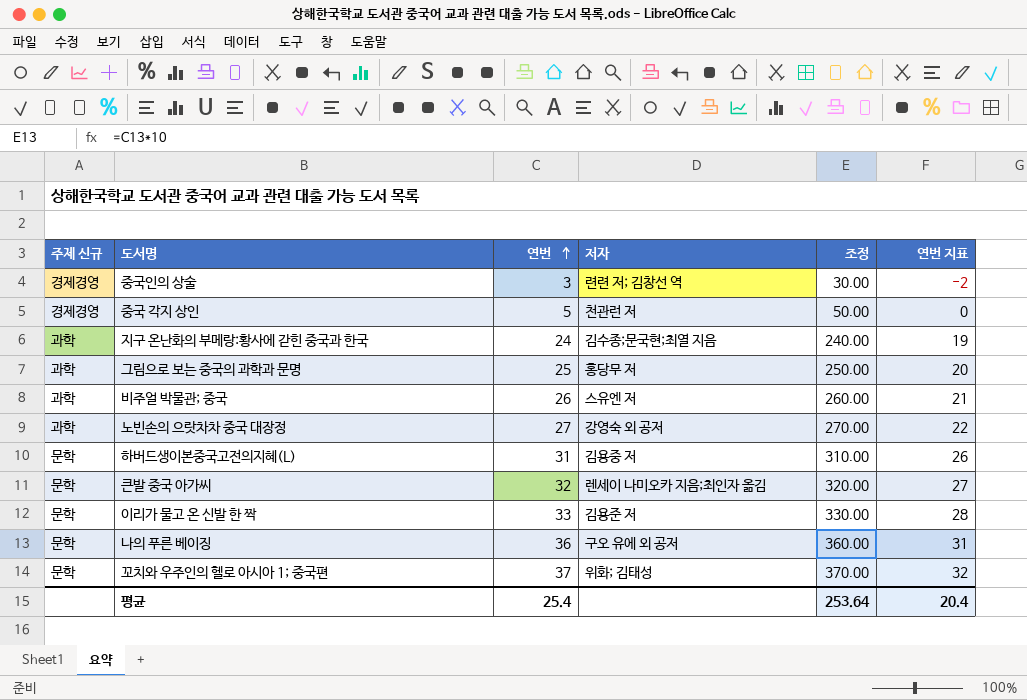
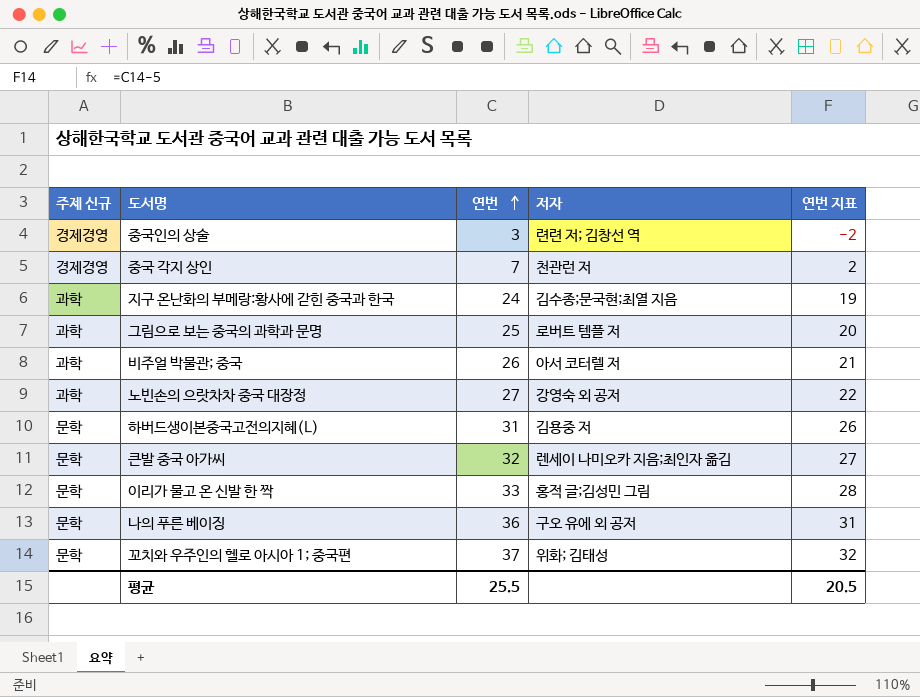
column 조정 | formula: [연번] * 10 -> none
중국 각지 상인 | 연번: 5 -> 7
중국 각지 상인 | 연번 지표: 0 -> 2
그림으로 보는 중국의 과학과 문명 | 저자: 홍당무 저 -> 로버트 템플 저
비주얼 박물관; 중국 | 저자: 스유엔 저 -> 아서 코터렐 저
이리가 물고 온 신발 한 짝 | 저자: 김용준 저 -> 홍적 글;김성민 그림
평균 | 연번: 25.4 -> 25.5
평균 | 연번 지표: 20.4 -> 20.5

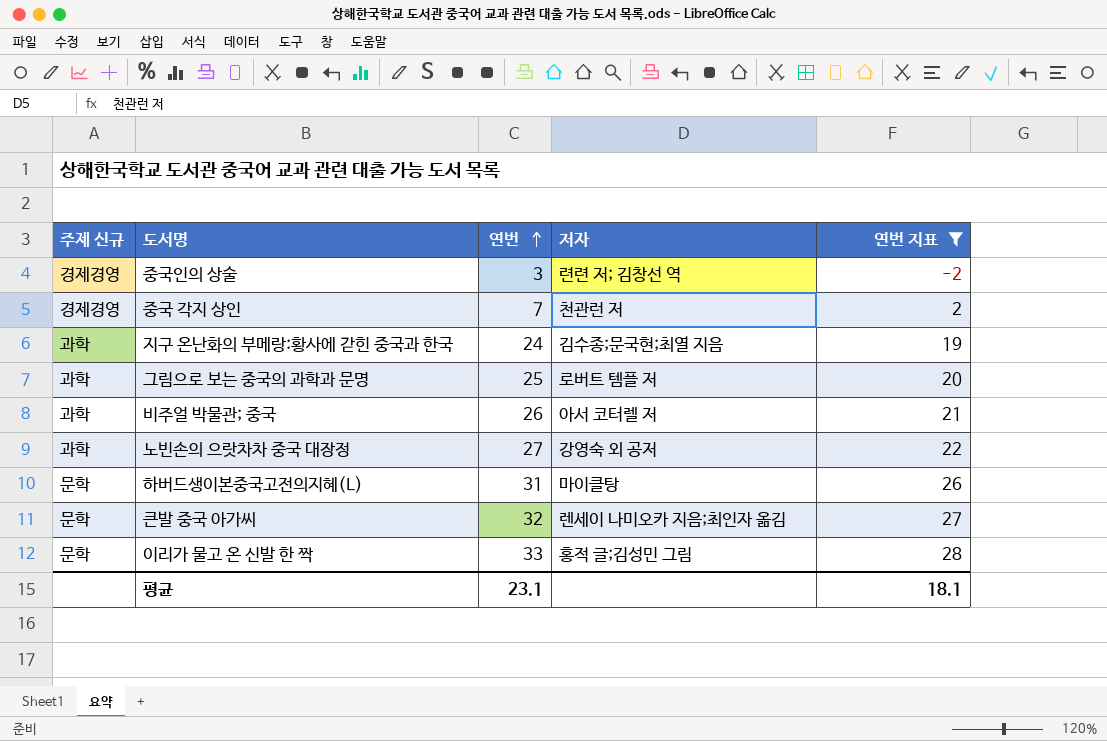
filter: none -> 연번 지표 <= 28
하버드생이본중국고전의지혜(L) | 저자: 김용중 저 -> 마이클탕
평균 | 연번: 25.5 -> 23.1
평균 | 연번 지표: 20.5 -> 18.1

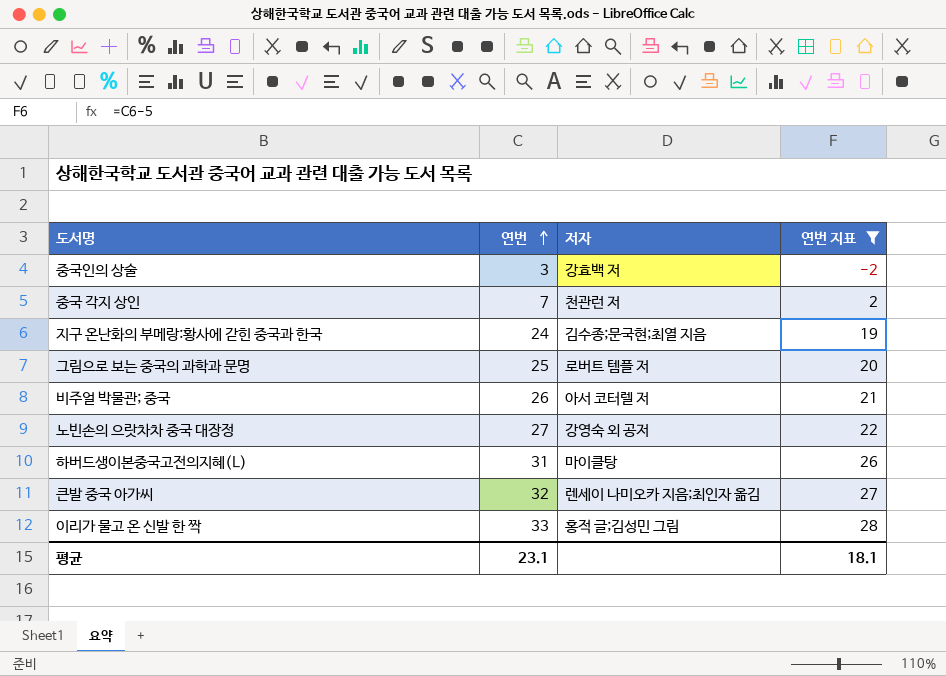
column 주제 신규 | position: 1 -> none
중국인의 상술 | 저자: 련련 저; 김창선 역 -> 강효백 저

